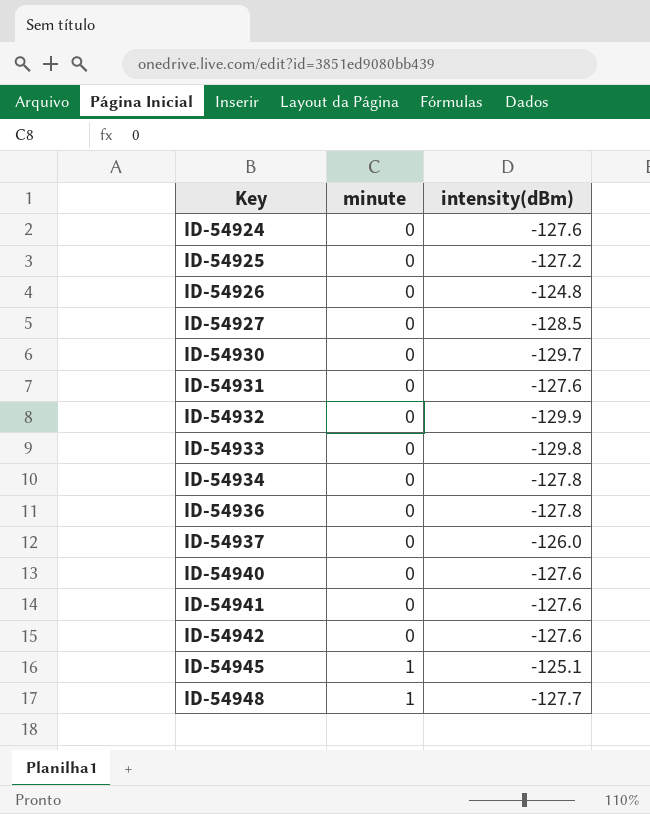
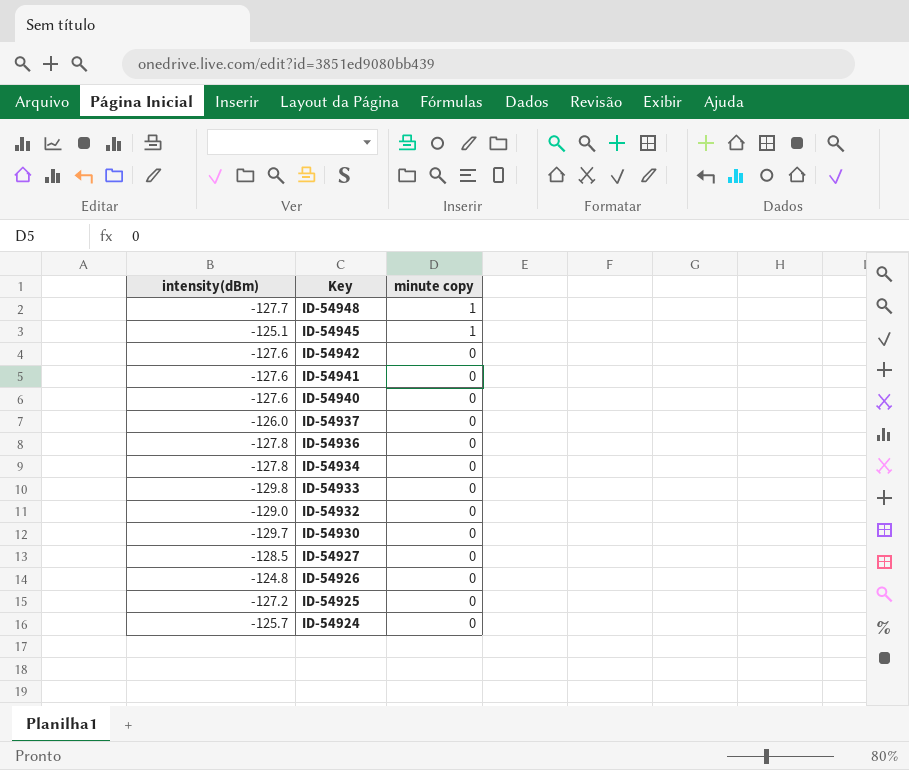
row order: Key ascending -> Key descending
column intensity(dBm) | position: 3 -> 1
column name: minute -> minute copy
row ID-54931: 0 | -127.6 -> none
ID-54932 | intensity(dBm): -129.9 -> -129.0
ID-54924 | intensity(dBm): -127.6 -> -125.7

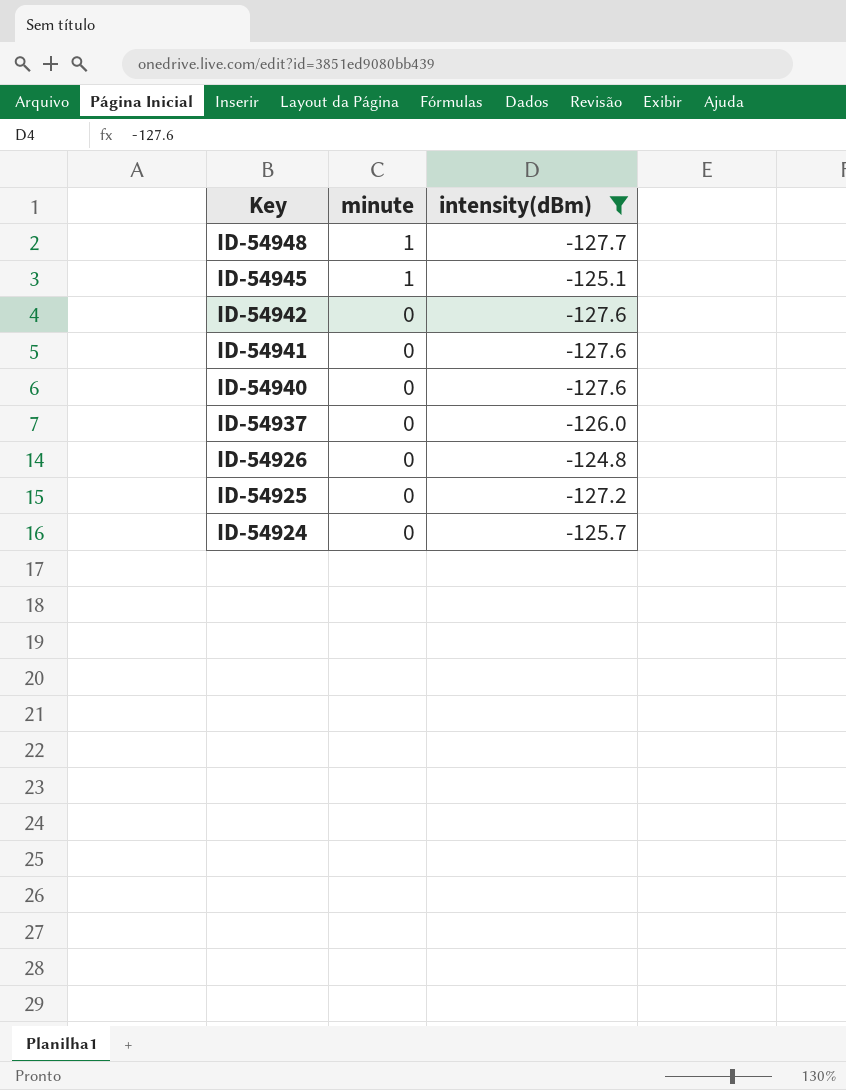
filter: none -> intensity(dBm) >= -127.7
column name: minute copy -> minute
column intensity(dBm) | position: 1 -> 3

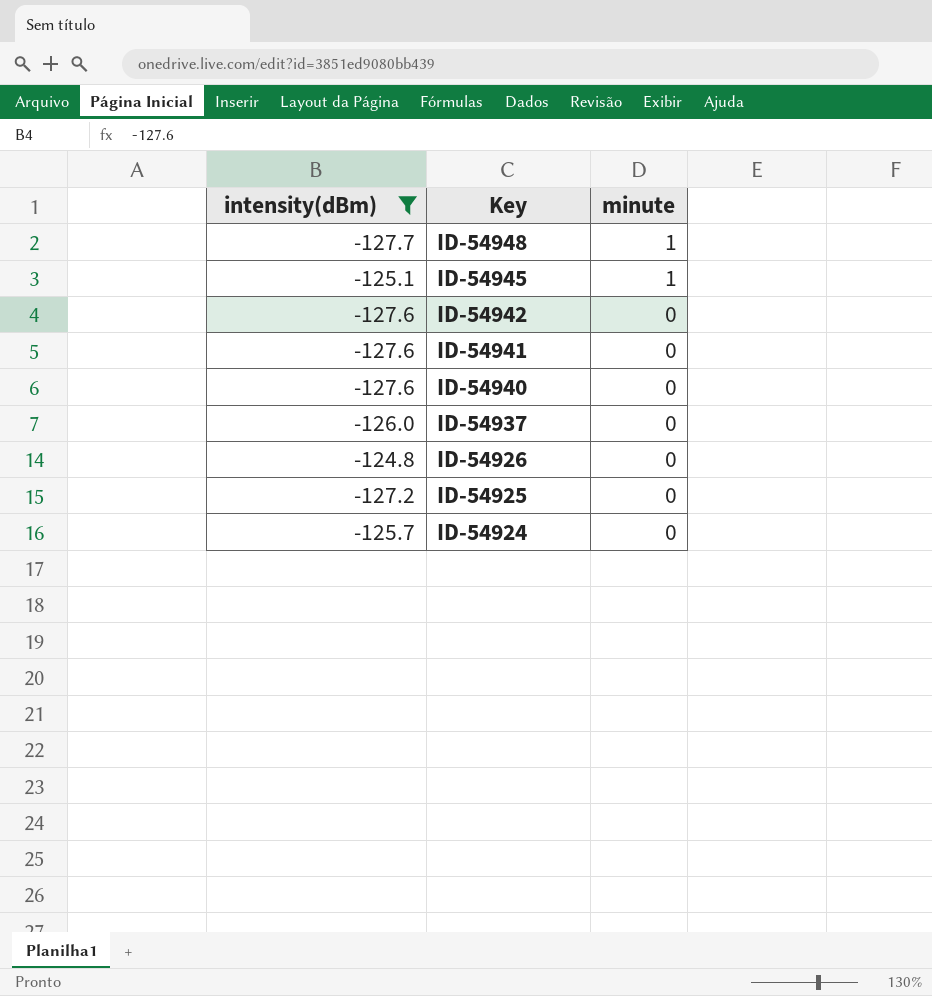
column intensity(dBm) | position: 3 -> 1

